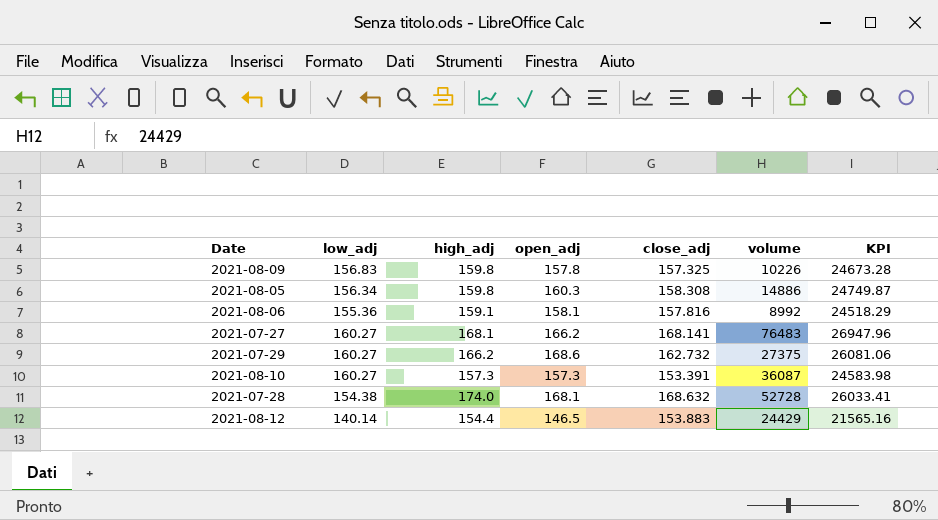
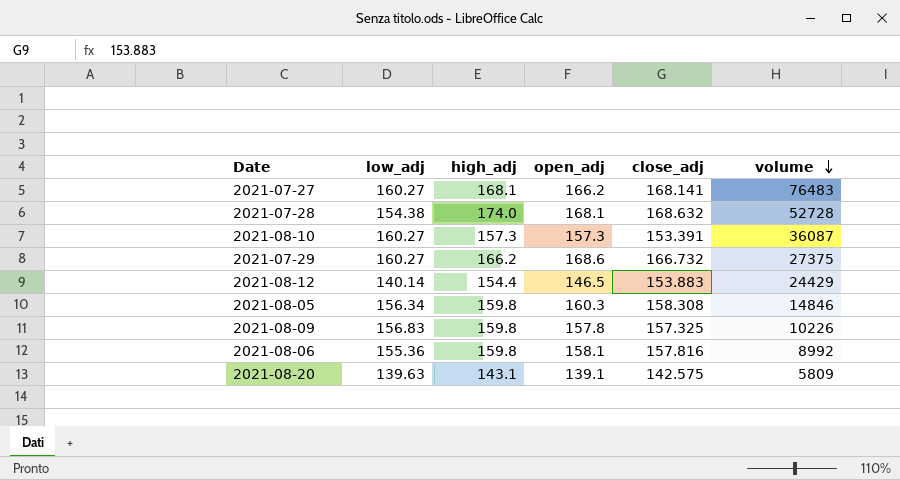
row order: none -> volume descending
column KPI | formula: [low_adj] * [close_adj] -> none
2021-07-29 | close_adj: 162.732 -> 166.732
2021-08-05 | volume: 14886 -> 14846
2021-08-06 | high_adj: 159.1 -> 159.8
row 2021-08-20: none -> 139.63 | 143.1 | 139.1 | 142.575 | 5809

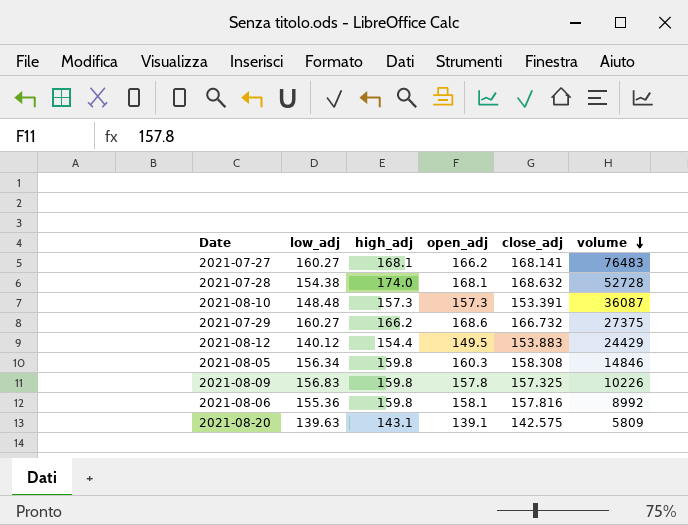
2021-08-10 | low_adj: 160.27 -> 148.48
2021-08-12 | low_adj: 140.14 -> 140.12
2021-08-12 | open_adj: 146.5 -> 149.5

